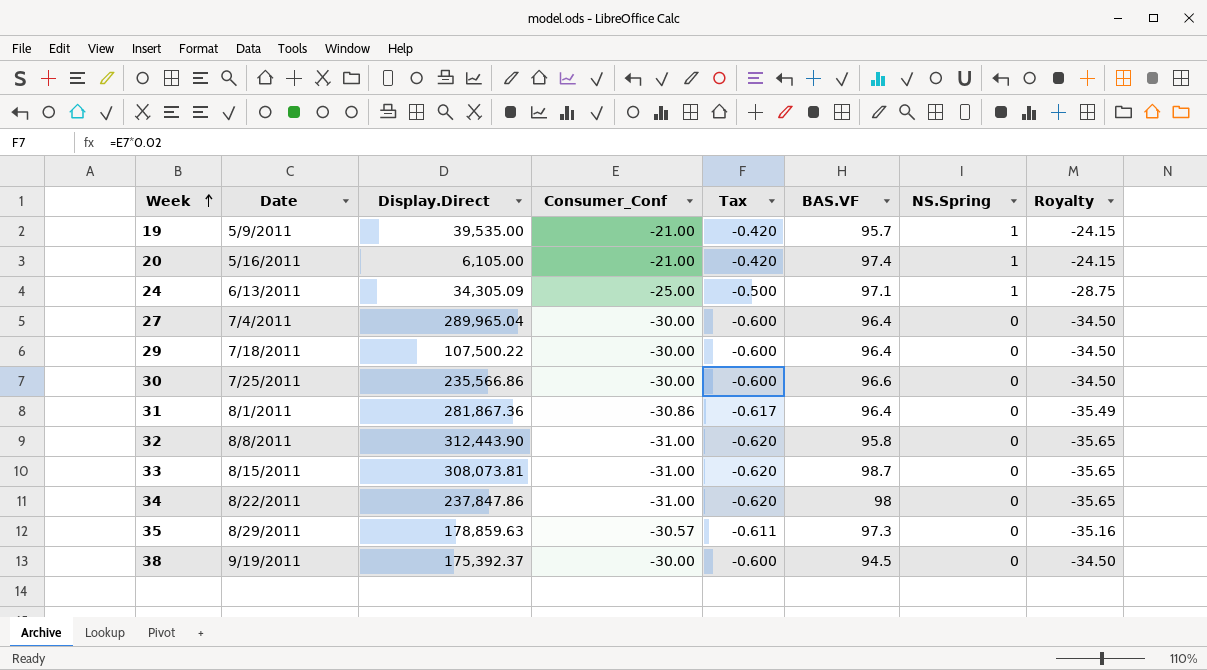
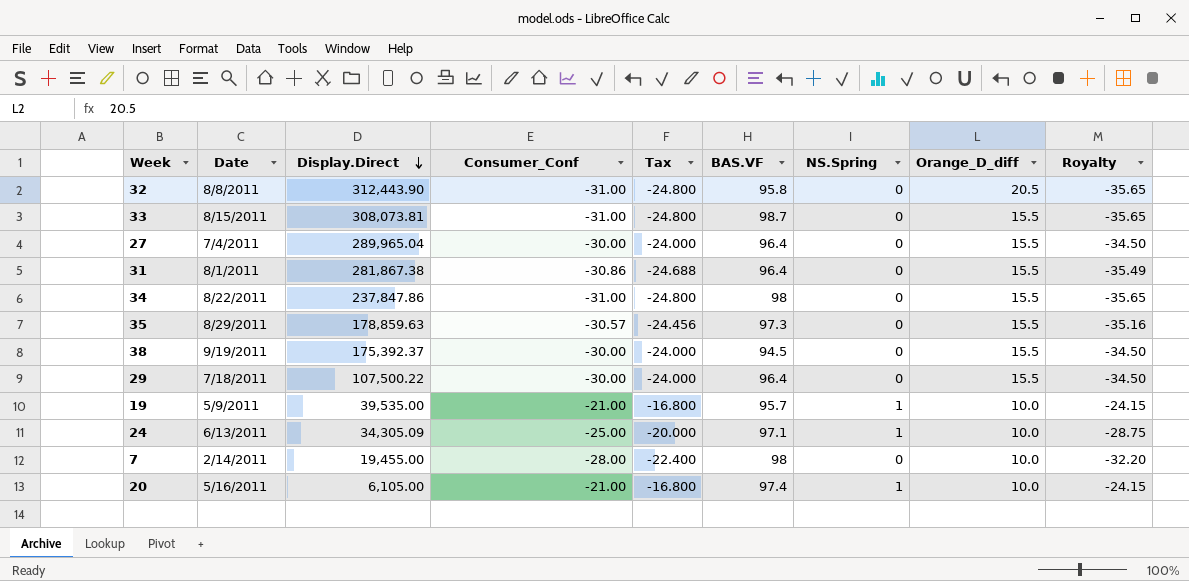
row order: Week ascending -> Display.Direct descending
column Tax | formula: [Consumer_Conf] * 0.02 -> [Consumer_Conf] * 0.8
column Orange_D_diff | position: none -> 8
row 30: 7/25/2011 | 235,566.86 | -30.00 | -0.600 | 96.6 | 0 | -34.50 -> none
31 | Display.Direct: 281,867.36 -> 281,867.38
row 7: none -> 2/14/2011 | 19,455.00 | -28.00 | -22.400 | 98 | 0 | 10.0 | -32.20

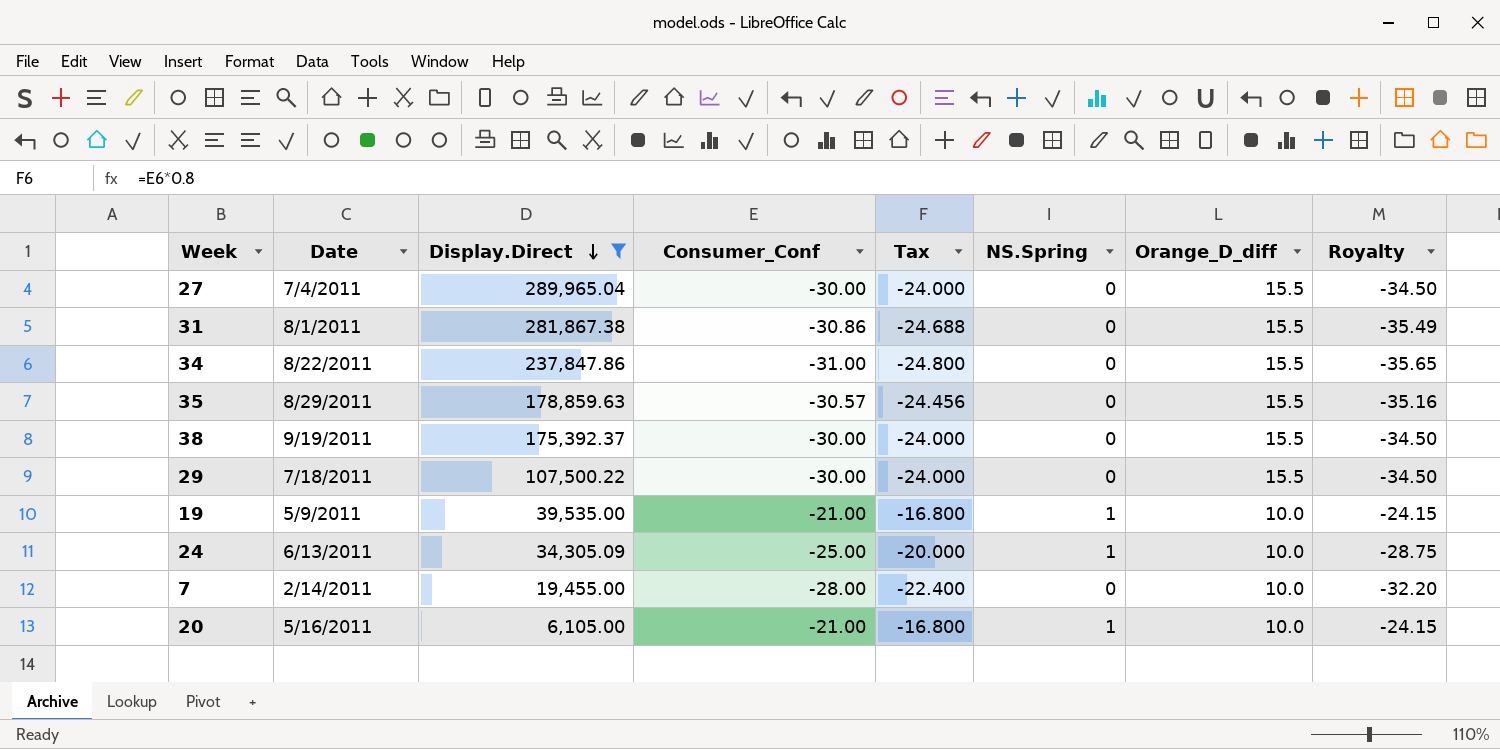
filter: none -> Display.Direct <= 289,965.04
column BAS.VF | position: 6 -> none

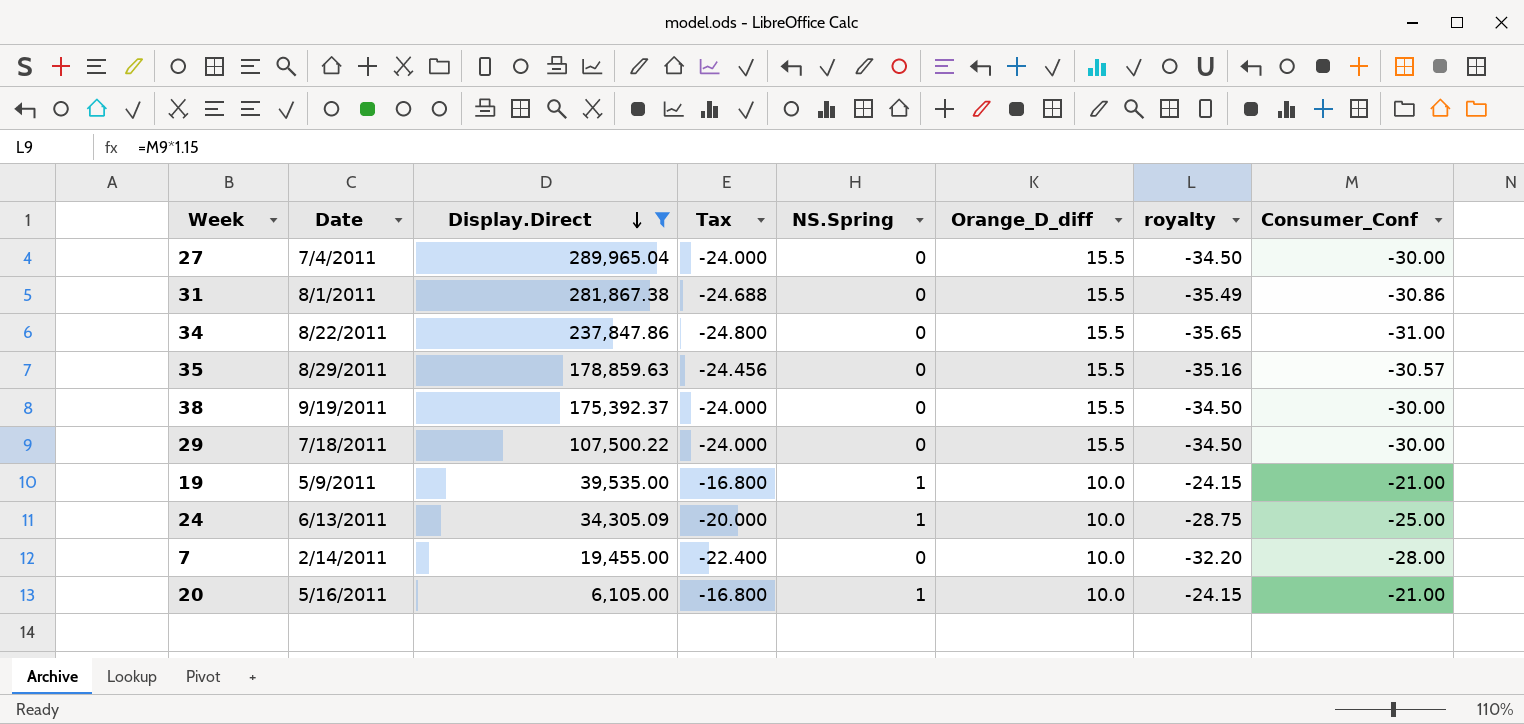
column name: Royalty -> royalty
column Consumer_Conf | position: 4 -> 8

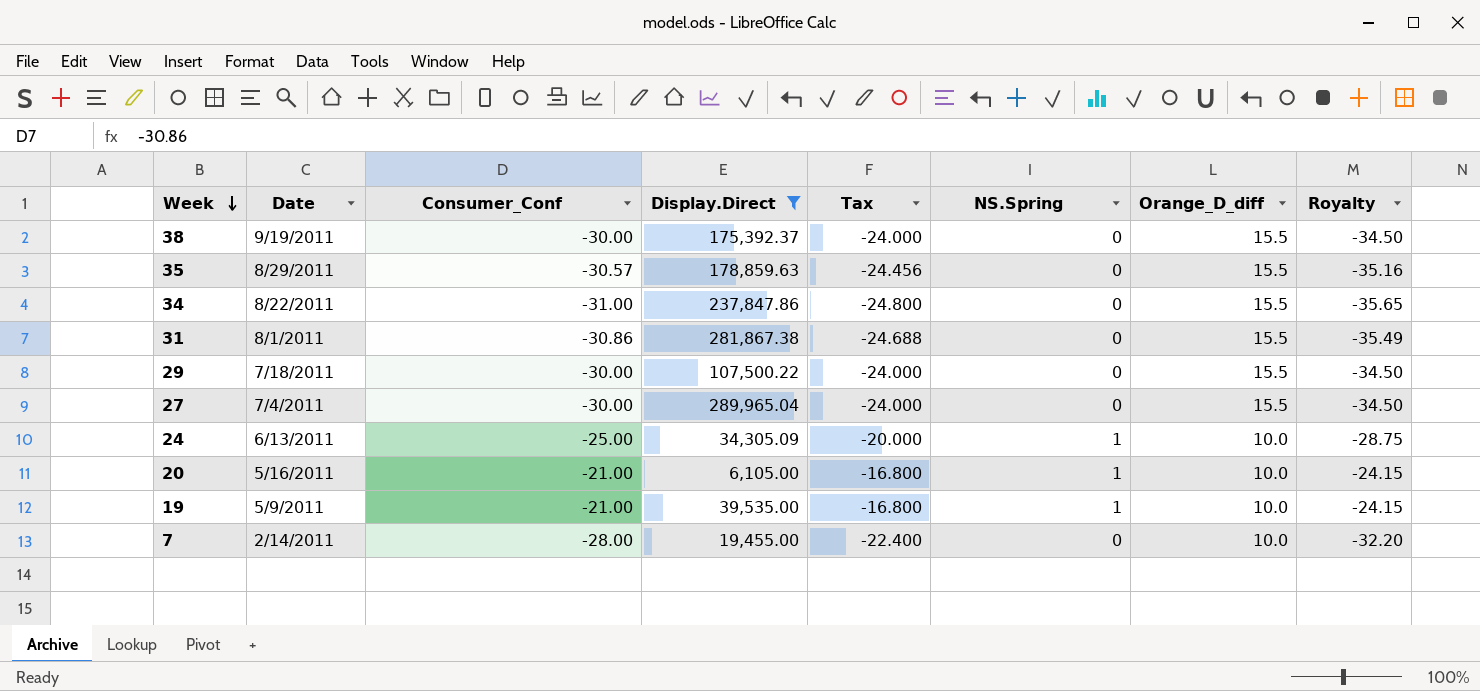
row order: Display.Direct descending -> Week descending
column Consumer_Conf | position: 8 -> 3
column name: royalty -> Royalty

